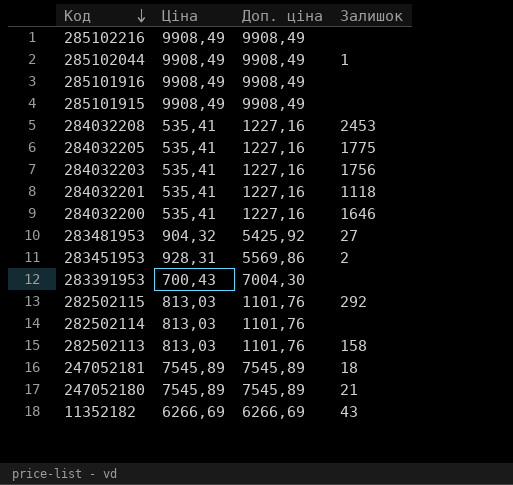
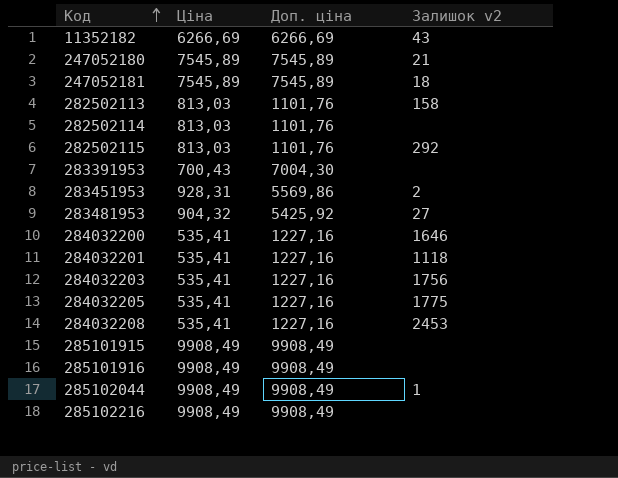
row order: Код descending -> Код ascending
column name: Залишок -> Залишок v2

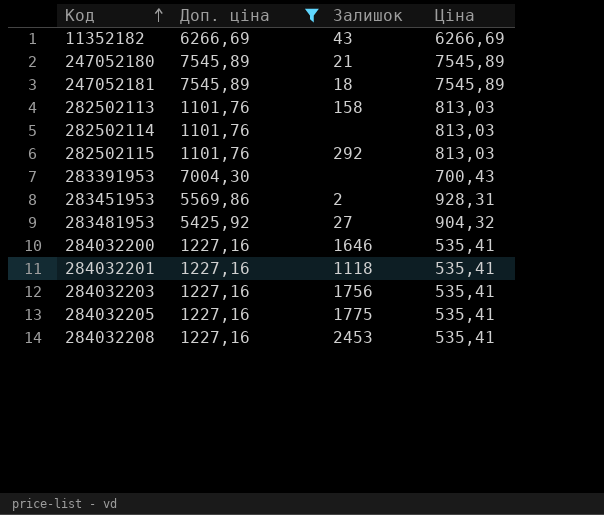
filter: none -> Доп. ціна != 9908,49
column name: Залишок v2 -> Залишок
column Ціна | position: 2 -> 4

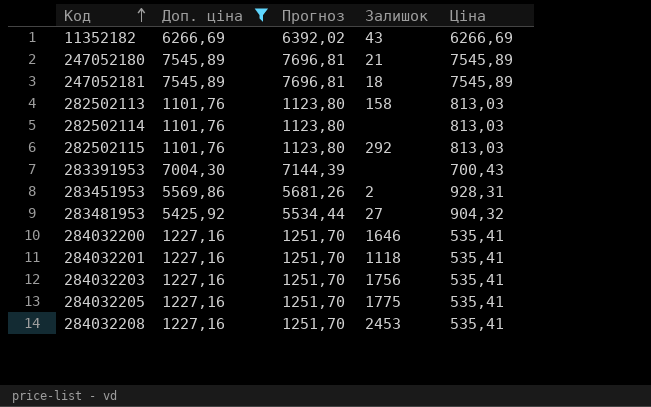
column Прогноз | formula: none -> [Доп. ціна] * 1,02

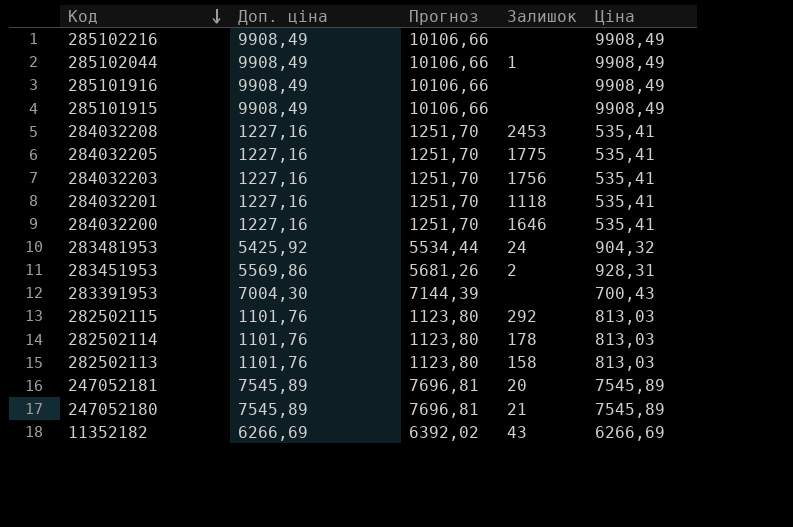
filter: Доп. ціна != 9908,49 -> none
row order: Код ascending -> Код descending
283481953 | Залишок: 27 -> 24
282502114 | Залишок: none -> 178
247052181 | Залишок: 18 -> 20

